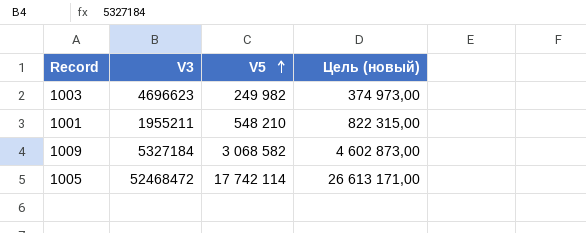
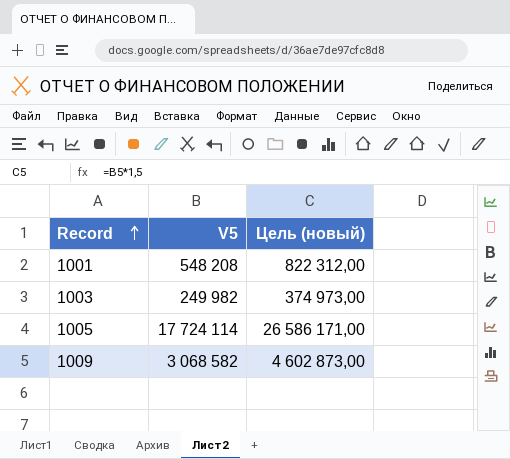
row order: V5 ascending -> Record ascending
column V3 | position: 2 -> none
1001 | V5: 548 210 -> 548 208
1001 | Цель (новый): 822 315,00 -> 822 312,00
1005 | V5: 17 742 114 -> 17 724 114
1005 | Цель (новый): 26 613 171,00 -> 26 586 171,00

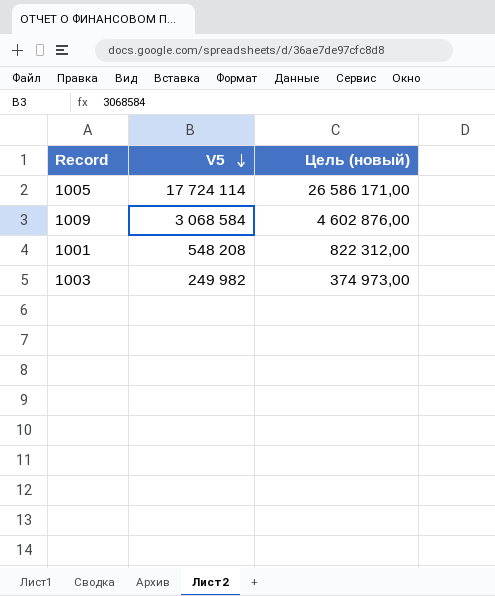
row order: Record ascending -> V5 descending
1009 | V5: 3 068 582 -> 3 068 584
1009 | Цель (новый): 4 602 873,00 -> 4 602 876,00

